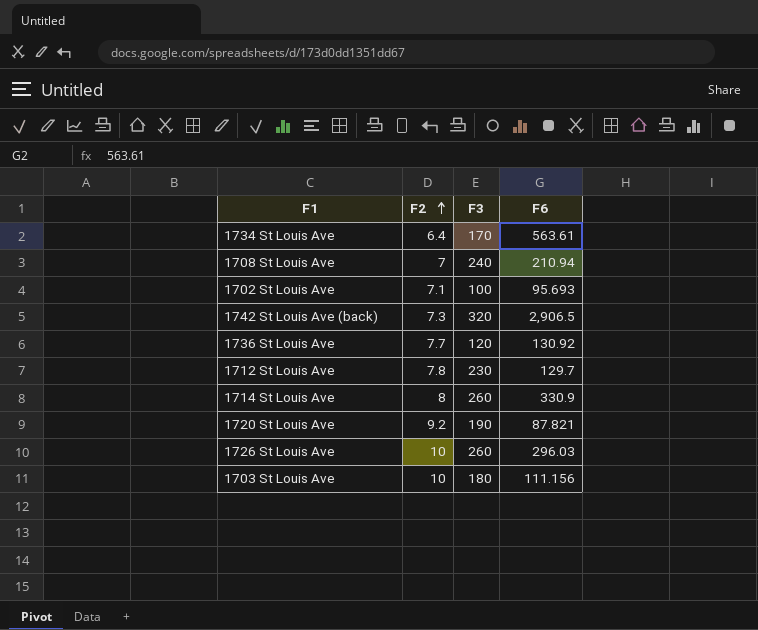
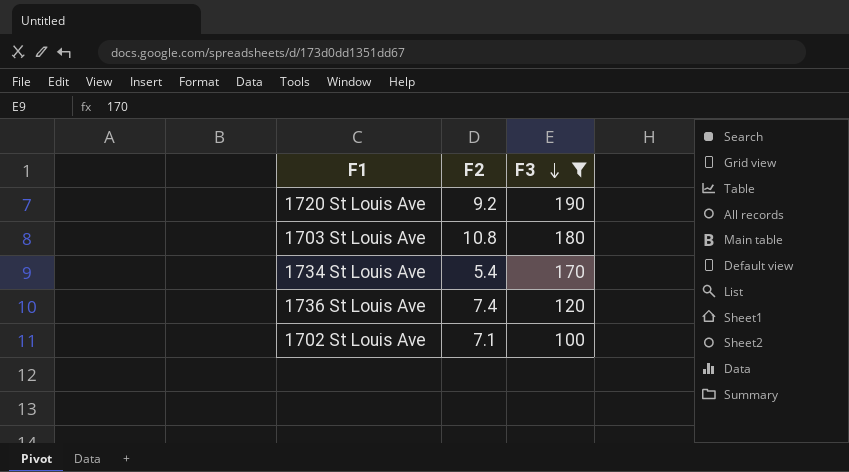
filter: none -> F3 <= 190
row order: F2 ascending -> F3 descending
column F6 | position: 4 -> none
1703 St Louis Ave | F2: 10 -> 10.8
1734 St Louis Ave | F2: 6.4 -> 5.4
1736 St Louis Ave | F2: 7.7 -> 7.4

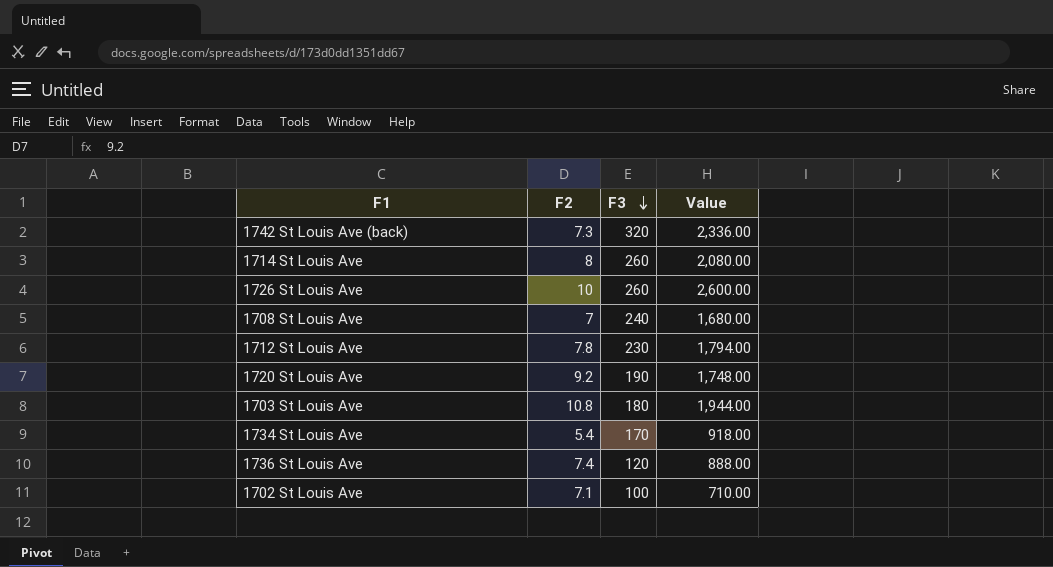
filter: F3 <= 190 -> none
column Value | formula: none -> [F2] * [F3]

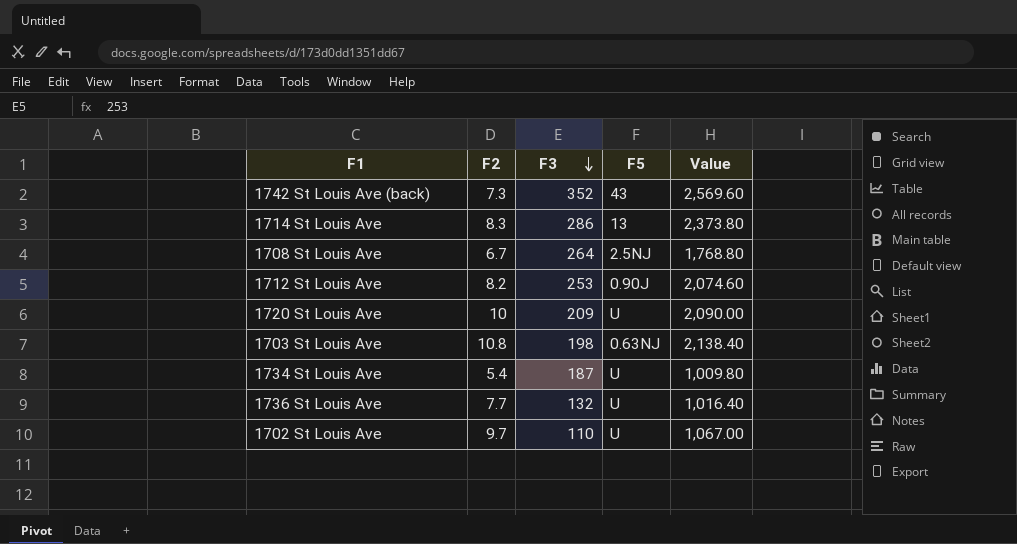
column F5 | position: none -> 4
row 1726 St Louis Ave: 10 | 260 | 2,600.00 -> none
1742 St Louis Ave (back) | F3: 320 -> 352
1742 St Louis Ave (back) | Value: 2,336.00 -> 2,569.60
1714 St Louis Ave | F2: 8 -> 8.3
1714 St Louis Ave | F3: 260 -> 286
1714 St Louis Ave | Value: 2,080.00 -> 2,373.80
1708 St Louis Ave | F2: 7 -> 6.7
1708 St Louis Ave | F3: 240 -> 264
1708 St Louis Ave | Value: 1,680.00 -> 1,768.80
1712 St Louis Ave | F2: 7.8 -> 8.2
1712 St Louis Ave | F3: 230 -> 253
1712 St Louis Ave | Value: 1,794.00 -> 2,074.60
1720 St Louis Ave | F2: 9.2 -> 10
1720 St Louis Ave | F3: 190 -> 209
1720 St Louis Ave | Value: 1,748.00 -> 2,090.00
1703 St Louis Ave | F3: 180 -> 198
1703 St Louis Ave | Value: 1,944.00 -> 2,138.40
1734 St Louis Ave | F3: 170 -> 187
1734 St Louis Ave | Value: 918.00 -> 1,009.80
1736 St Louis Ave | F2: 7.4 -> 7.7
1736 St Louis Ave | F3: 120 -> 132
1736 St Louis Ave | Value: 888.00 -> 1,016.40
1702 St Louis Ave | F2: 7.1 -> 9.7
1702 St Louis Ave | F3: 100 -> 110
1702 St Louis Ave | Value: 710.00 -> 1,067.00

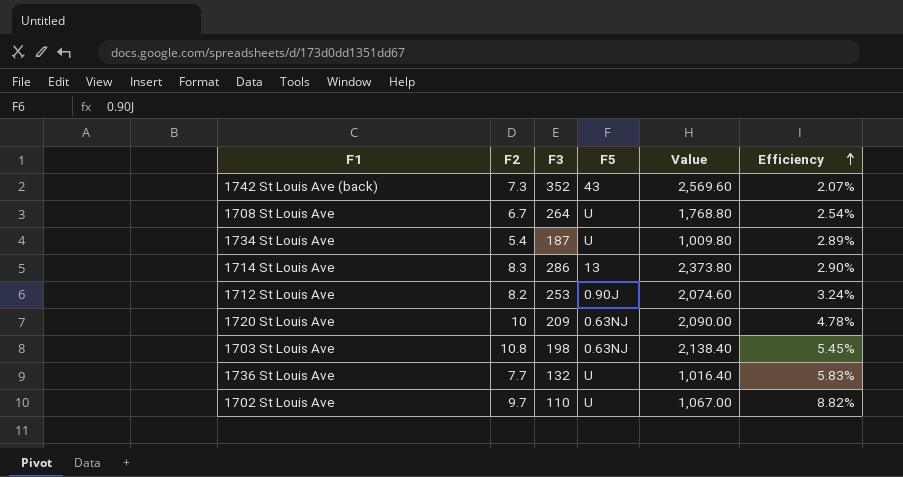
row order: F3 descending -> Efficiency ascending
column Efficiency | formula: none -> [F2] / [F3]
1708 St Louis Ave | F5: 2.5NJ -> U
1720 St Louis Ave | F5: U -> 0.63NJ

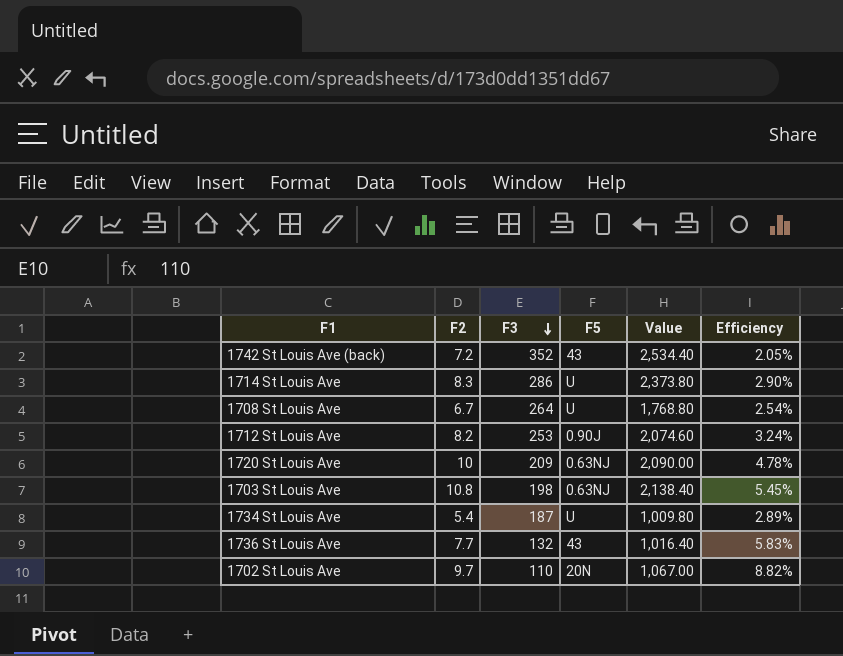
row order: Efficiency ascending -> F3 descending
1742 St Louis Ave (back) | F2: 7.3 -> 7.2
1742 St Louis Ave (back) | Value: 2,569.60 -> 2,534.40
1742 St Louis Ave (back) | Efficiency: 2.07% -> 2.05%
1714 St Louis Ave | F5: 13 -> U
1736 St Louis Ave | F5: U -> 43
1702 St Louis Ave | F5: U -> 20N

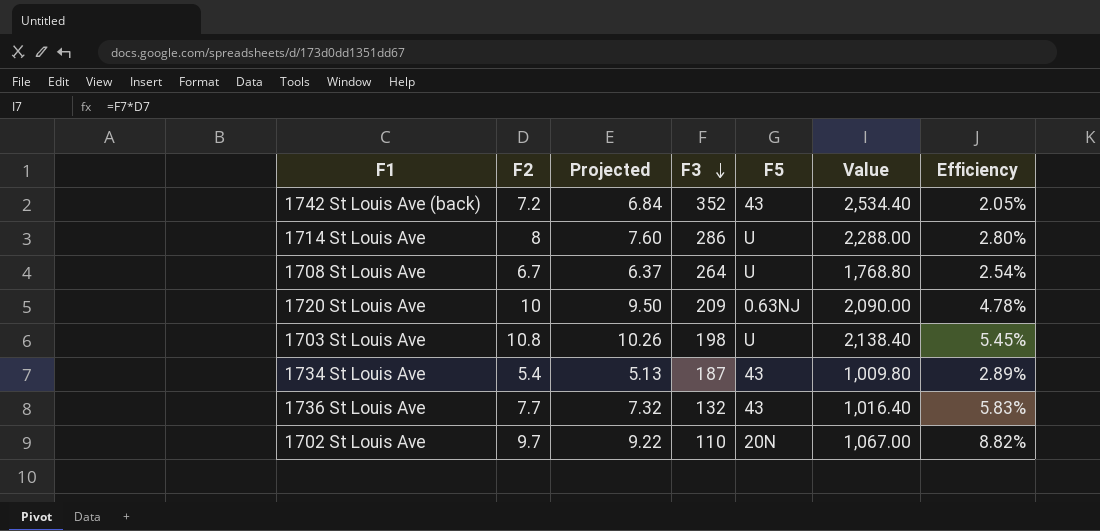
column Projected | formula: none -> [F2] * 0.95
row 1712 St Louis Ave: 8.2 | 253 | 0.90J | 2,074.60 | 3.24% -> none
1714 St Louis Ave | F2: 8.3 -> 8
1714 St Louis Ave | Value: 2,373.80 -> 2,288.00
1714 St Louis Ave | Efficiency: 2.90% -> 2.80%
1703 St Louis Ave | F5: 0.63NJ -> U
1734 St Louis Ave | F5: U -> 43

